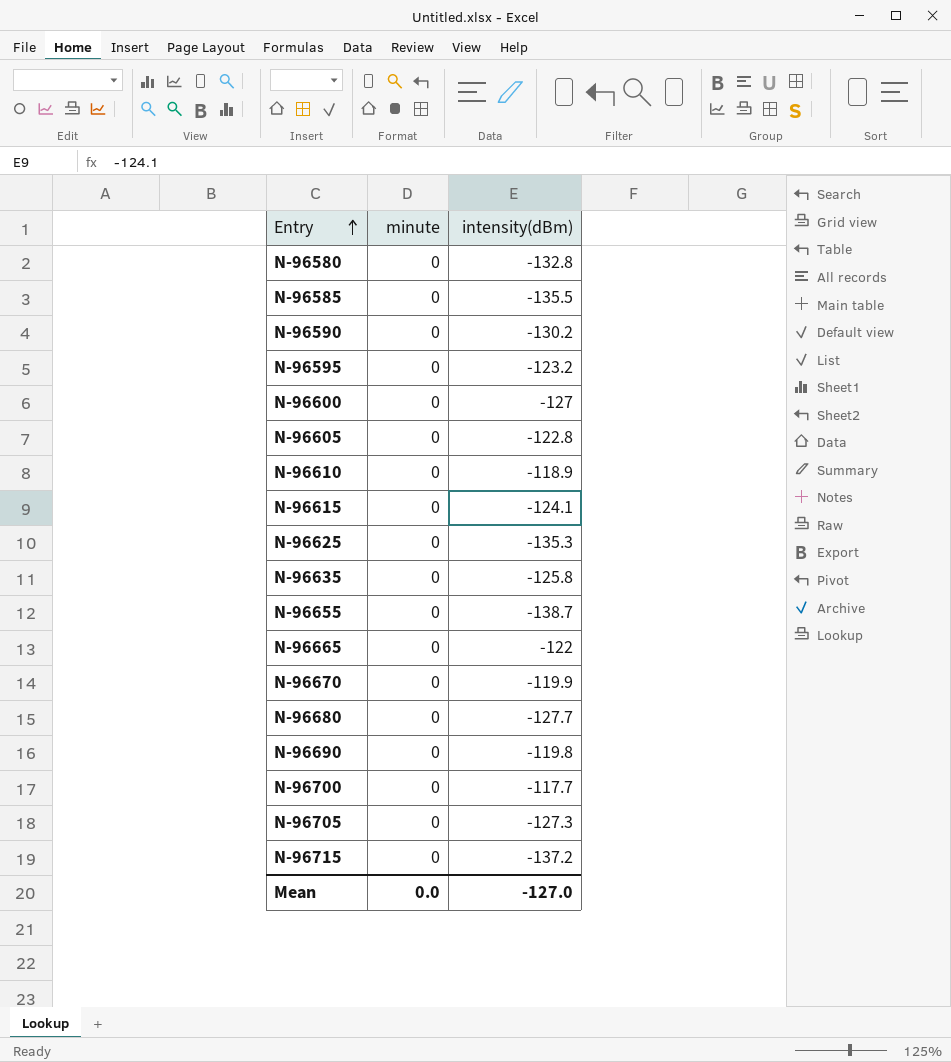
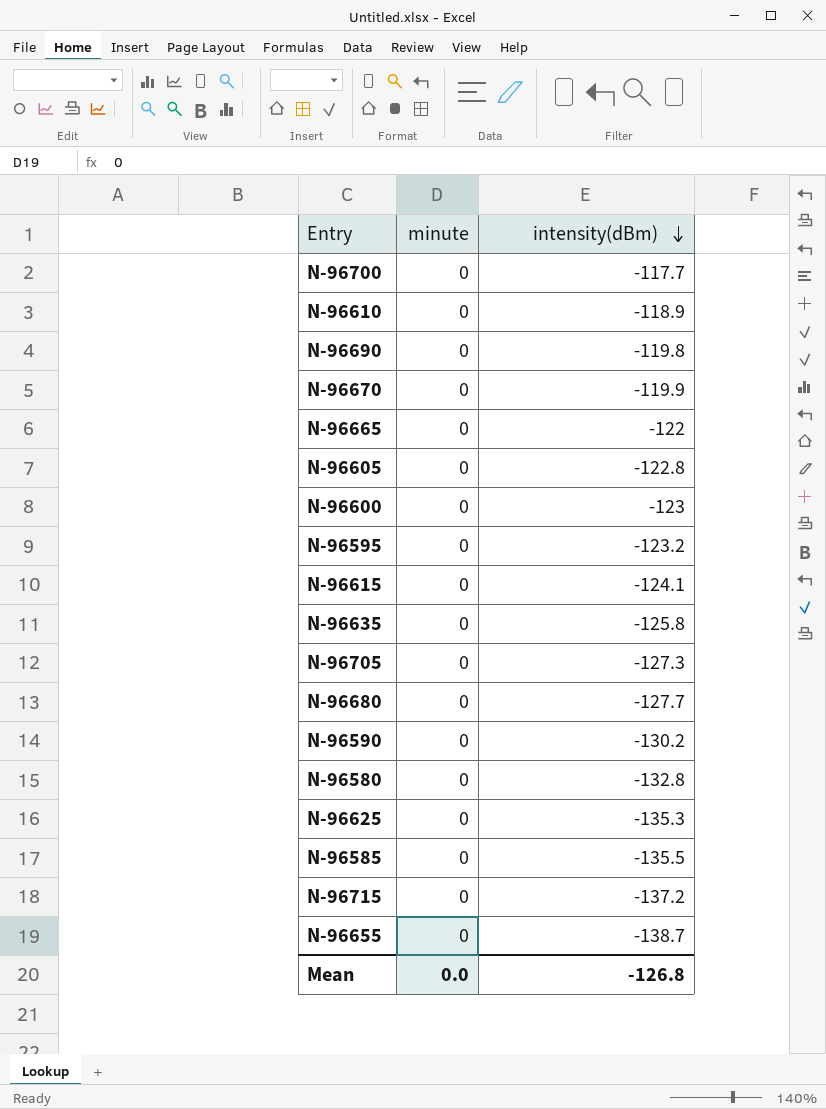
row order: Entry ascending -> intensity(dBm) descending
N-96600 | intensity(dBm): -127 -> -123
Mean | intensity(dBm): -127.0 -> -126.8

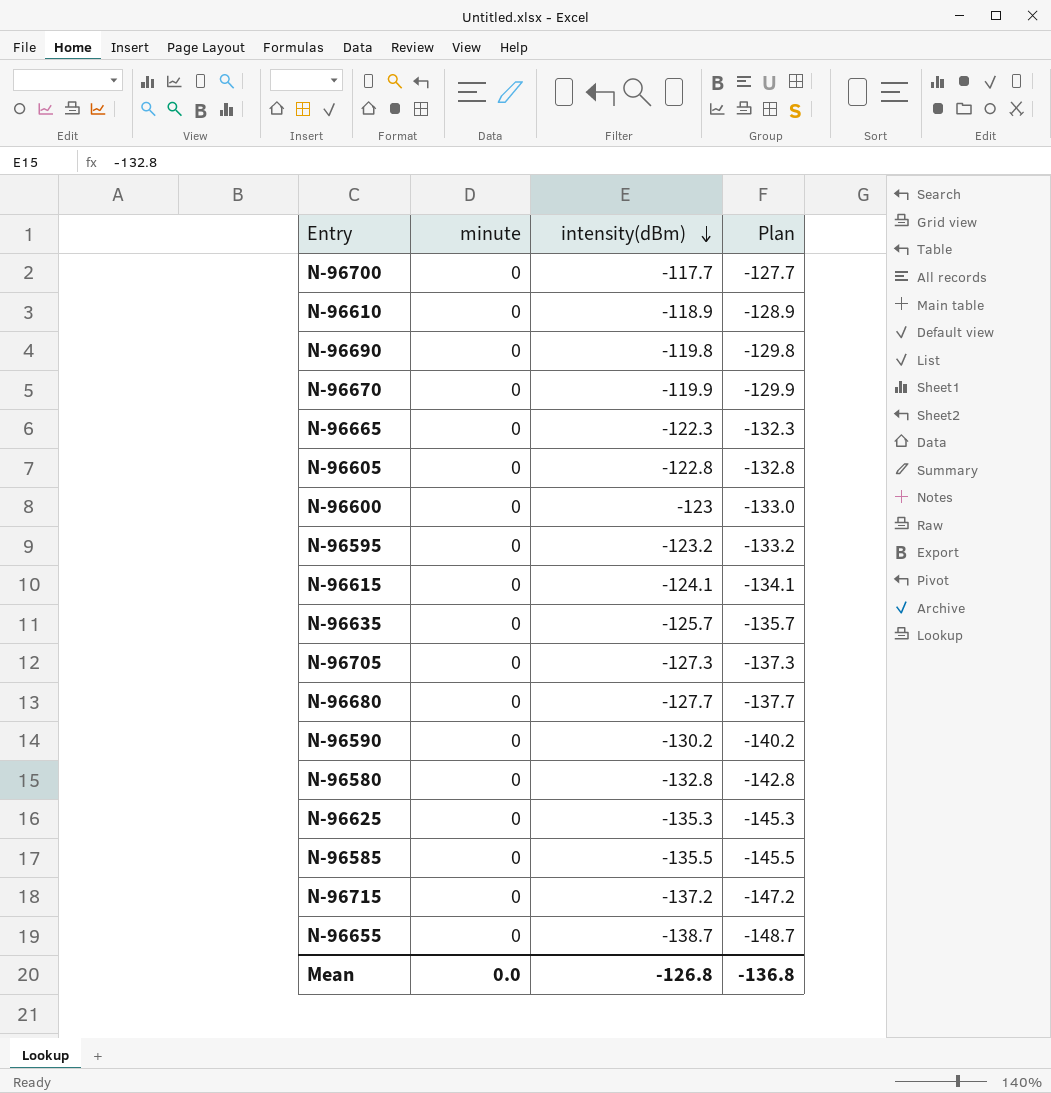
column Plan | formula: none -> [intensity(dBm)] - 10
N-96665 | intensity(dBm): -122 -> -122.3
N-96635 | intensity(dBm): -125.8 -> -125.7

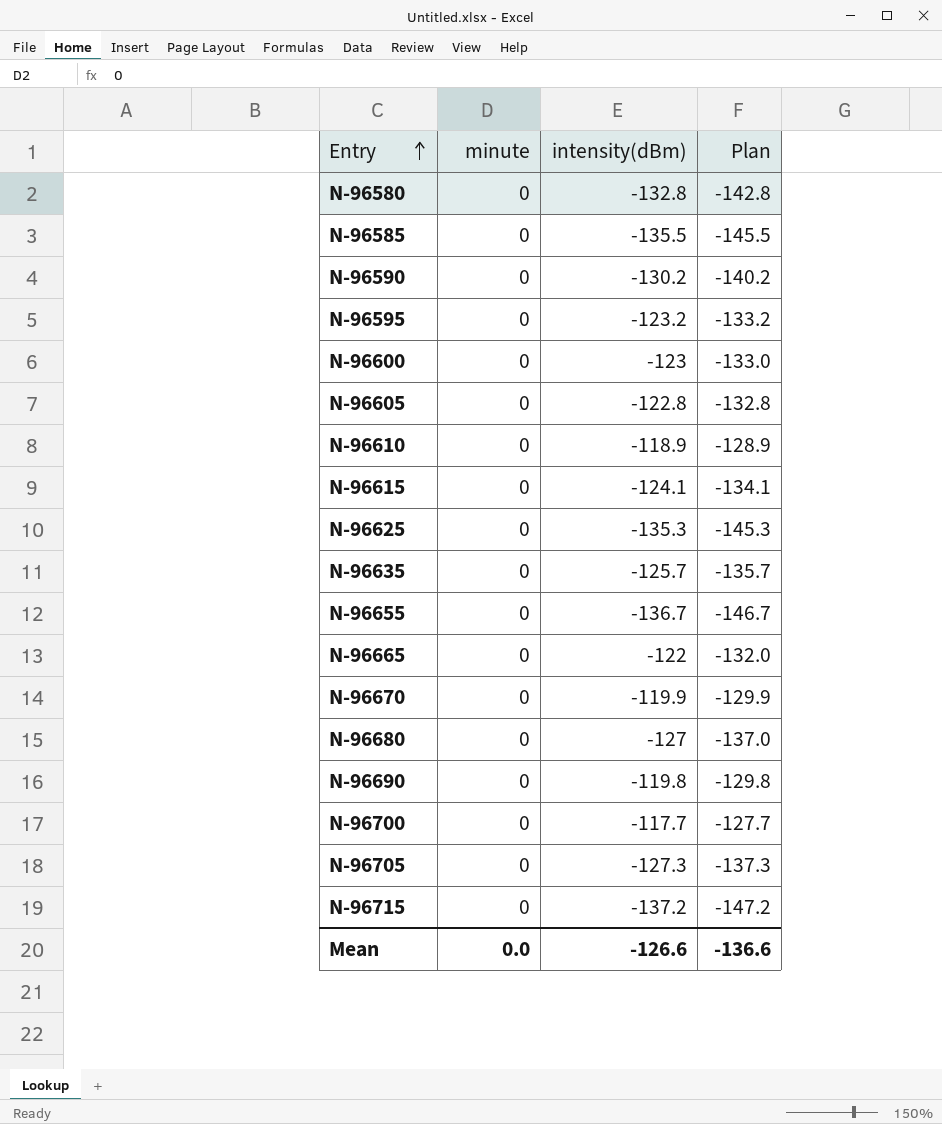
row order: intensity(dBm) descending -> Entry ascending
N-96655 | intensity(dBm): -138.7 -> -136.7
N-96655 | Plan: -148.7 -> -146.7
N-96665 | intensity(dBm): -122.3 -> -122
N-96665 | Plan: -132.3 -> -132.0
N-96680 | intensity(dBm): -127.7 -> -127
N-96680 | Plan: -137.7 -> -137.0
Mean | intensity(dBm): -126.8 -> -126.6
Mean | Plan: -136.8 -> -136.6

